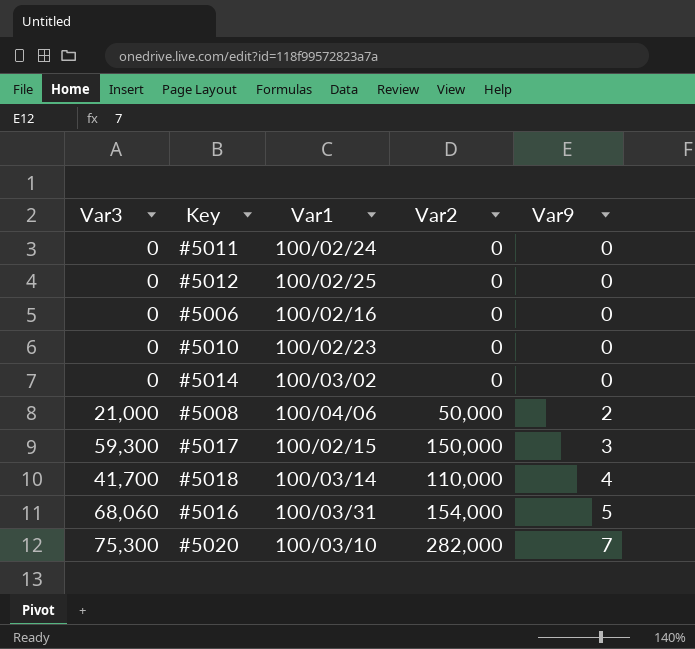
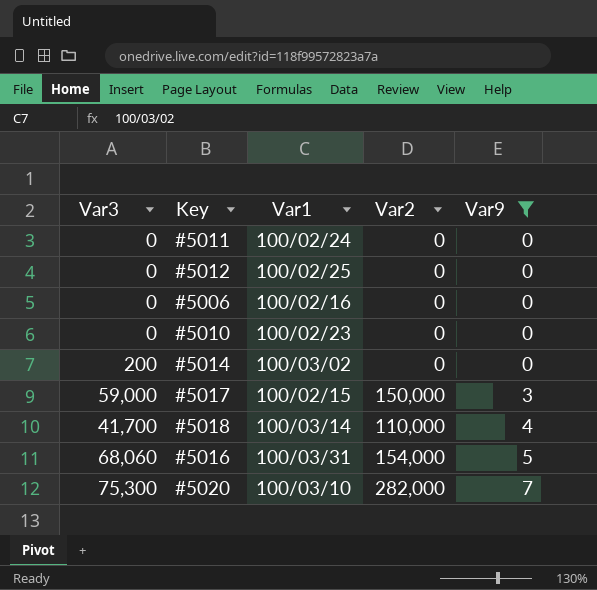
filter: none -> Var9 != 2
#5014 | Var3: 0 -> 200
#5017 | Var3: 59,300 -> 59,000

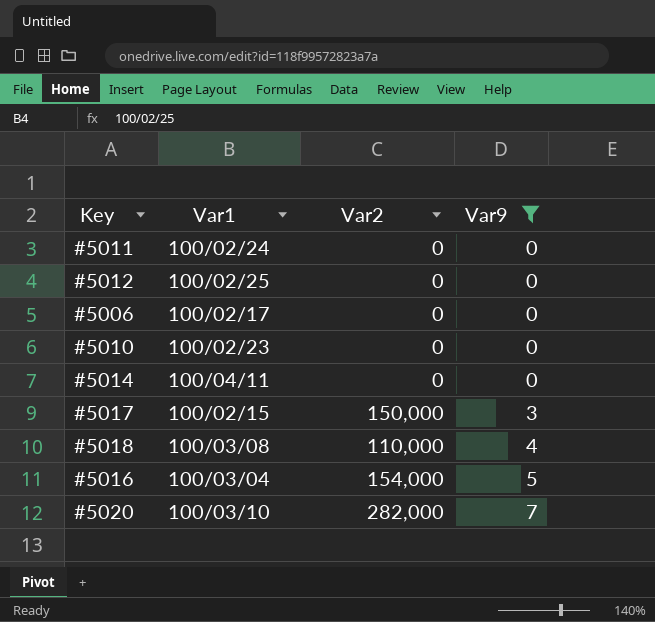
column Var3 | position: 1 -> none
#5006 | Var1: 100/02/16 -> 100/02/17
#5014 | Var1: 100/03/02 -> 100/04/11
#5018 | Var1: 100/03/14 -> 100/03/08
#5016 | Var1: 100/03/31 -> 100/03/04

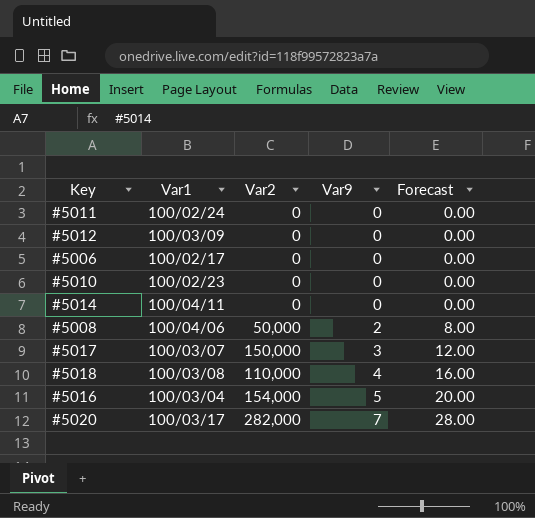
filter: Var9 != 2 -> none
column Forecast | formula: none -> [Var9] * 4
#5012 | Var1: 100/02/25 -> 100/03/09
#5017 | Var1: 100/02/15 -> 100/03/07
#5020 | Var1: 100/03/10 -> 100/03/17

